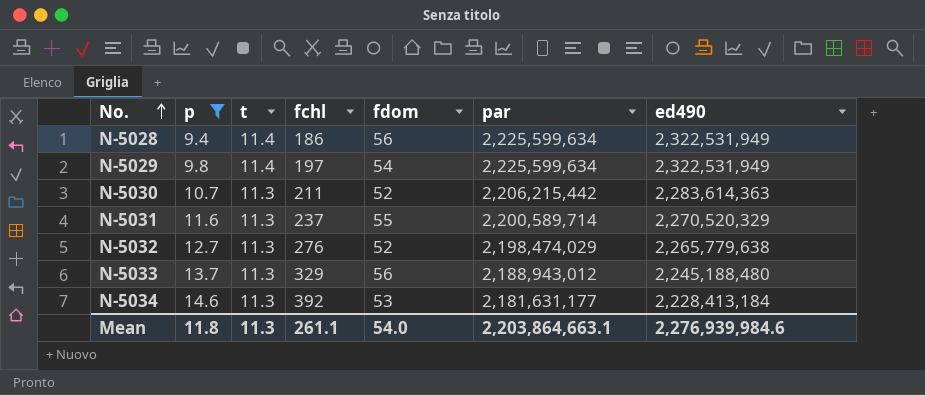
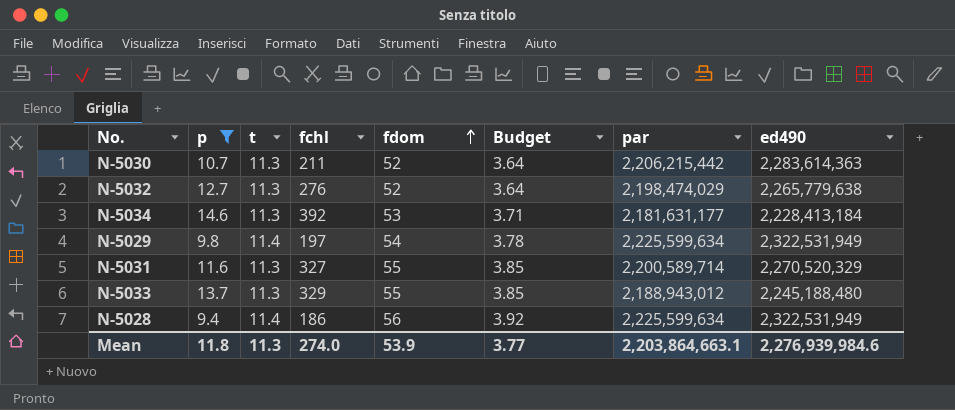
row order: No. ascending -> fdom ascending
column Budget | formula: none -> [fdom] * 0.07
N-5031 | fchl: 237 -> 327
N-5033 | fdom: 56 -> 55
Mean | fchl: 261.1 -> 274.0
Mean | fdom: 54.0 -> 53.9

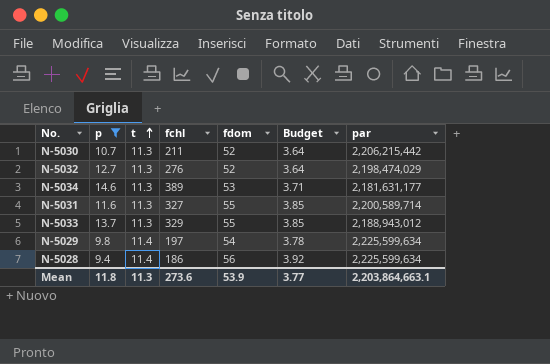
row order: fdom ascending -> t ascending
column ed490 | position: 8 -> none
N-5034 | fchl: 392 -> 389
Mean | fchl: 274.0 -> 273.6

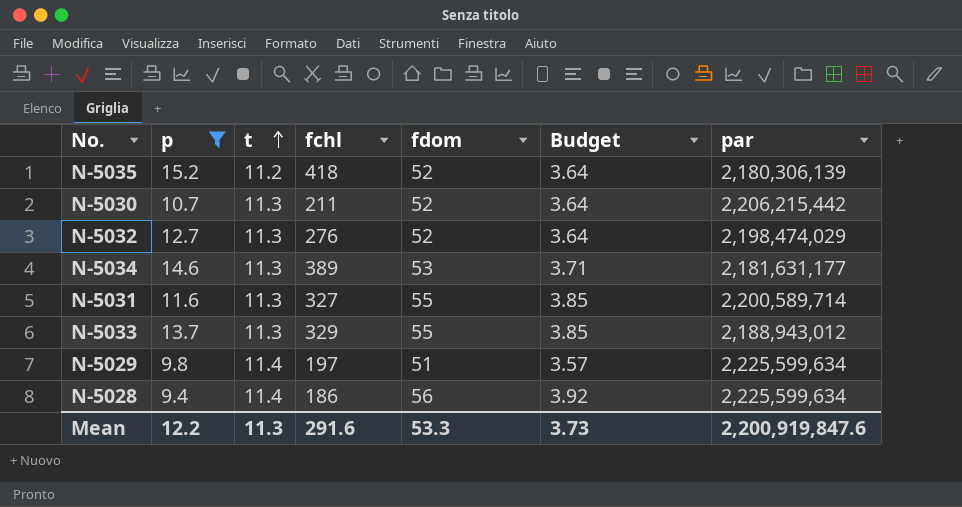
row N-5035: none -> 15.2 | 11.2 | 418 | 52 | 3.64 | 2,180,306,139
N-5029 | fdom: 54 -> 51
N-5029 | Budget: 3.78 -> 3.57
Mean | p: 11.8 -> 12.2
Mean | fchl: 273.6 -> 291.6
Mean | fdom: 53.9 -> 53.3
Mean | Budget: 3.77 -> 3.73
Mean | par: 2,203,864,663.1 -> 2,200,919,847.6

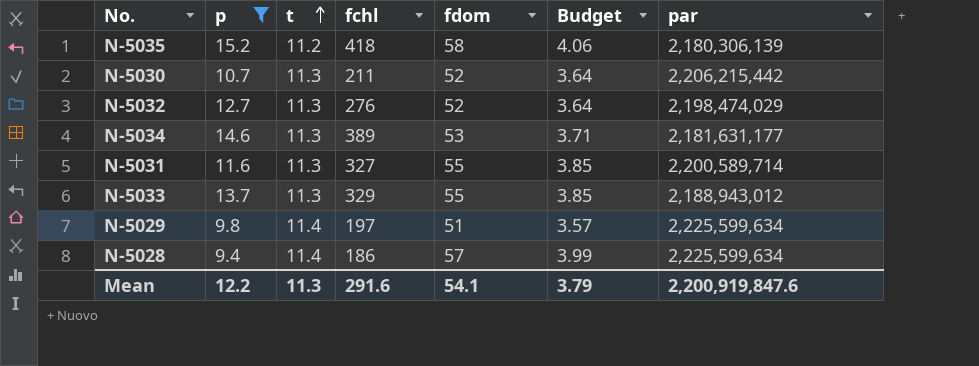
N-5035 | fdom: 52 -> 58
N-5035 | Budget: 3.64 -> 4.06
N-5028 | fdom: 56 -> 57
N-5028 | Budget: 3.92 -> 3.99
Mean | fdom: 53.3 -> 54.1
Mean | Budget: 3.73 -> 3.79

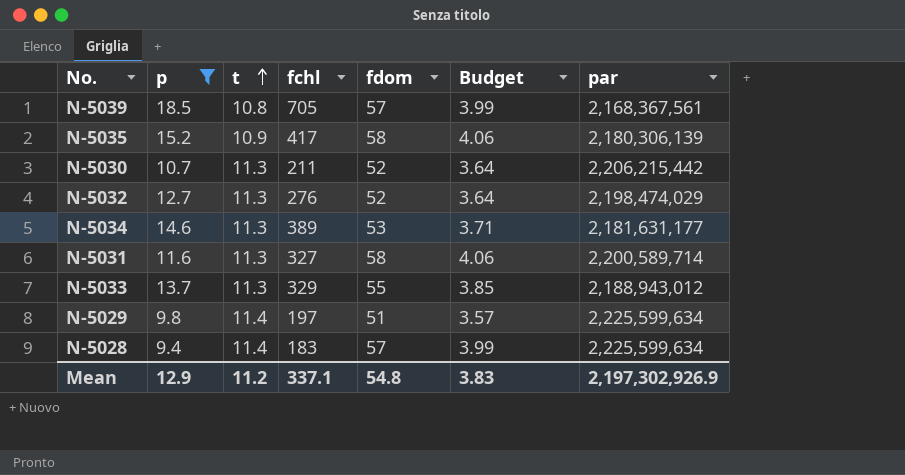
row N-5039: none -> 18.5 | 10.8 | 705 | 57 | 3.99 | 2,168,367,561
N-5035 | t: 11.2 -> 10.9
N-5035 | fchl: 418 -> 417
N-5031 | fdom: 55 -> 58
N-5031 | Budget: 3.85 -> 4.06
N-5028 | fchl: 186 -> 183
Mean | p: 12.2 -> 12.9
Mean | t: 11.3 -> 11.2
Mean | fchl: 291.6 -> 337.1
Mean | fdom: 54.1 -> 54.8
Mean | Budget: 3.79 -> 3.83
Mean | par: 2,200,919,847.6 -> 2,197,302,926.9

